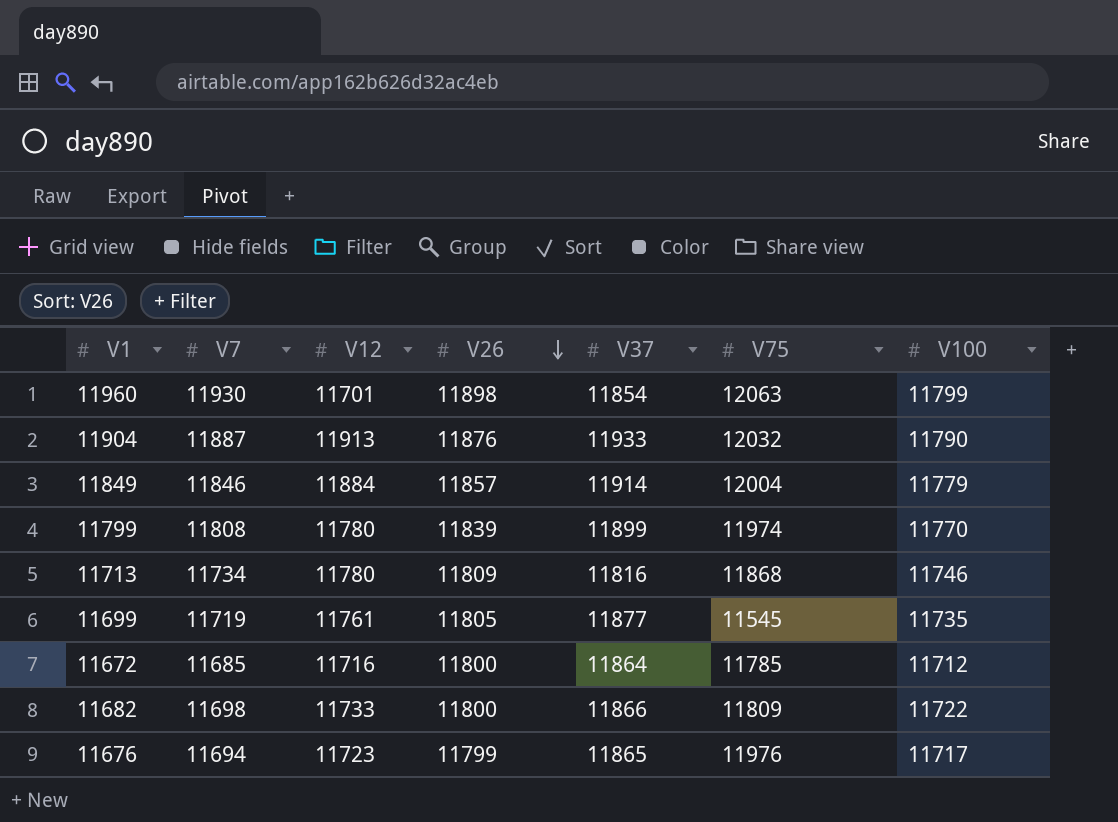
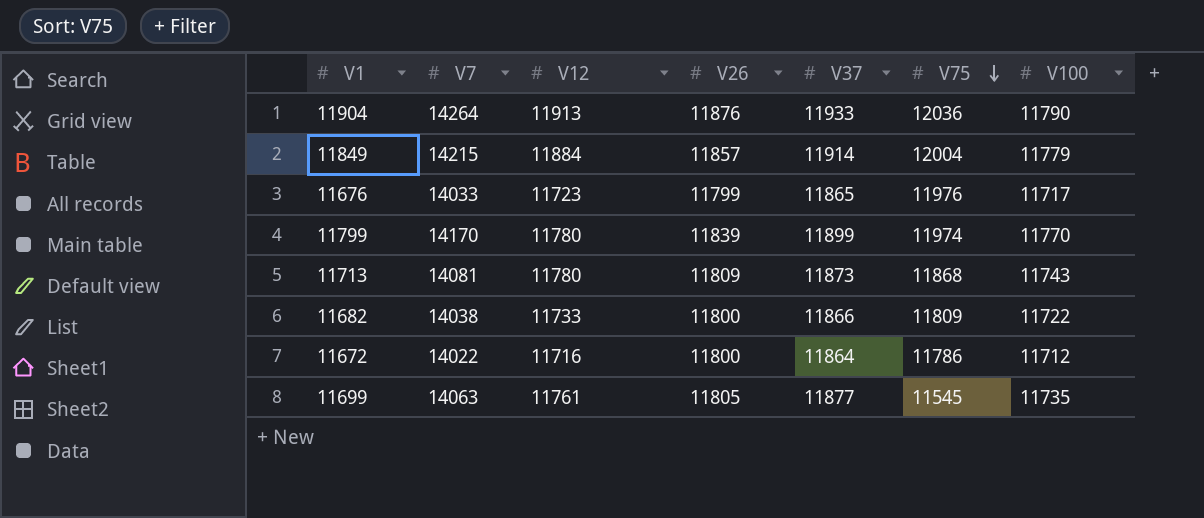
row order: V26 descending -> V75 descending
row 11960: 11930 | 11701 | 11898 | 11854 | 12063 | 11799 -> none
11904 | V7: 11887 -> 14264
11904 | V75: 12032 -> 12036
11849 | V7: 11846 -> 14215
11676 | V7: 11694 -> 14033
11799 | V7: 11808 -> 14170
11713 | V7: 11734 -> 14081
11713 | V37: 11816 -> 11873
11713 | V100: 11746 -> 11743
11682 | V7: 11698 -> 14038
11672 | V7: 11685 -> 14022
11672 | V75: 11785 -> 11786
11699 | V7: 11719 -> 14063

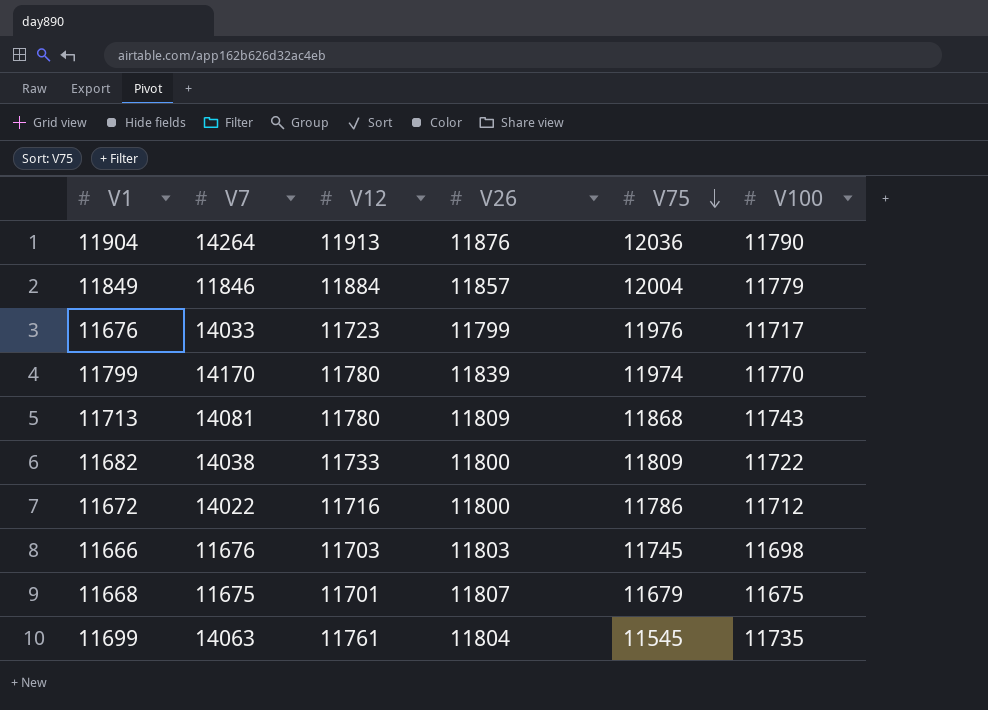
column V37 | position: 5 -> none
11849 | V7: 14215 -> 11846
row 11666: none -> 11676 | 11703 | 11803 | 11745 | 11698
row 11668: none -> 11675 | 11701 | 11807 | 11679 | 11675
11699 | V26: 11805 -> 11804

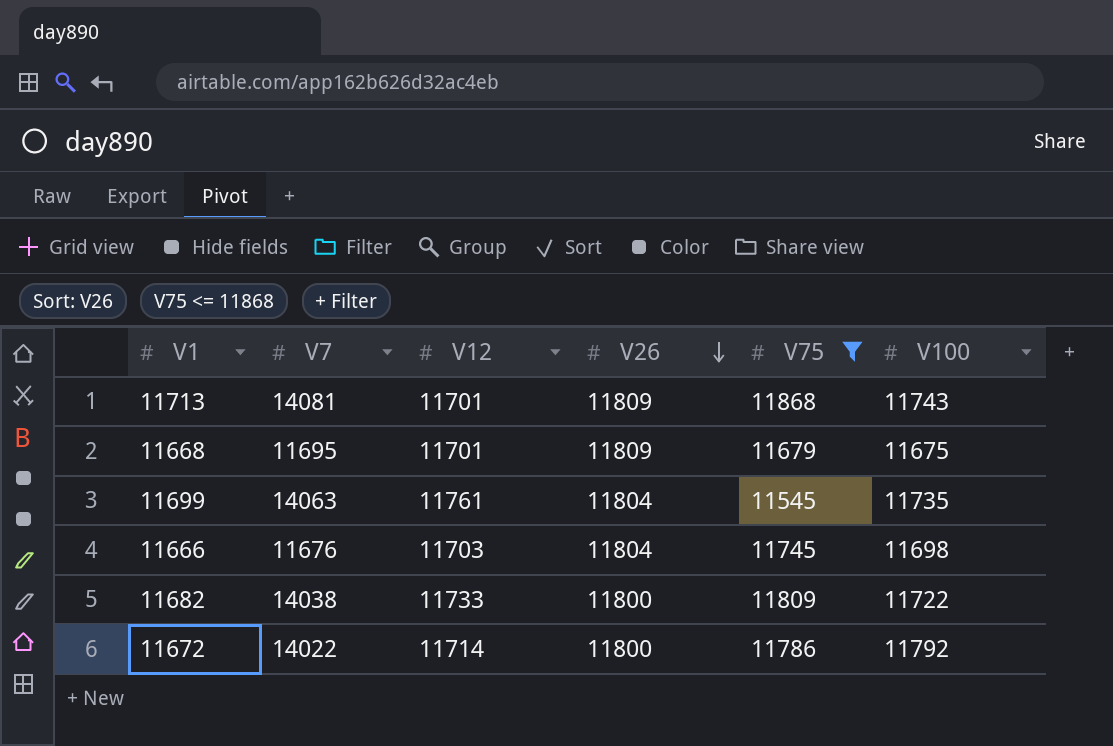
filter: none -> V75 <= 11868
row order: V75 descending -> V26 descending
11713 | V12: 11780 -> 11701
11668 | V7: 11675 -> 11695
11668 | V26: 11807 -> 11809
11666 | V26: 11803 -> 11804
11672 | V12: 11716 -> 11714
11672 | V100: 11712 -> 11792

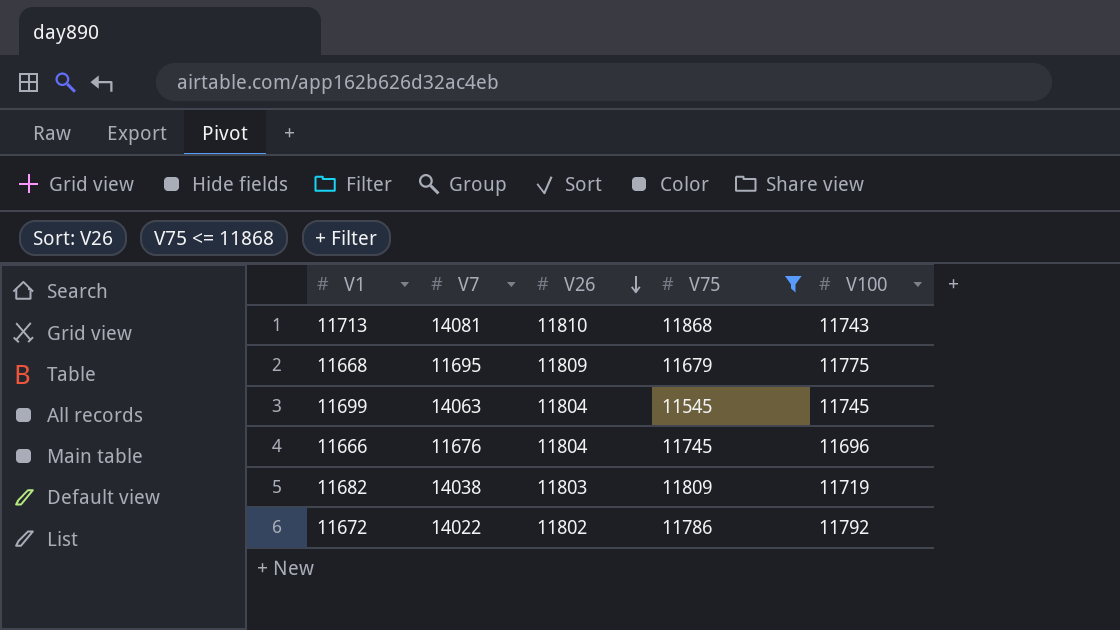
column V12 | position: 3 -> none
11713 | V26: 11809 -> 11810
11668 | V100: 11675 -> 11775
11699 | V100: 11735 -> 11745
11666 | V100: 11698 -> 11696
11682 | V26: 11800 -> 11803
11682 | V100: 11722 -> 11719
11672 | V26: 11800 -> 11802

